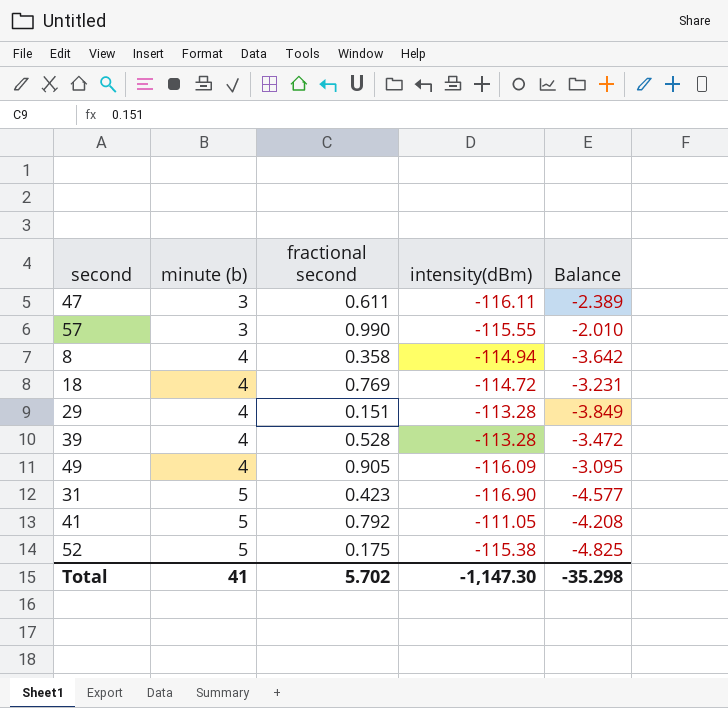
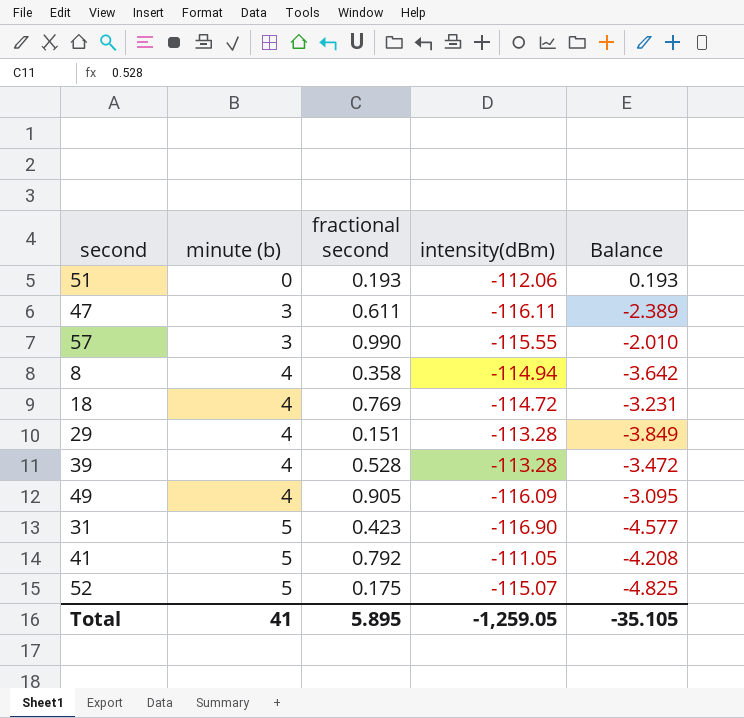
row 51: none -> 0 | 0.193 | -112.06 | 0.193
52 | intensity(dBm): -115.38 -> -115.07
Total | fractional second: 5.702 -> 5.895
Total | intensity(dBm): -1,147.30 -> -1,259.05
Total | Balance: -35.298 -> -35.105

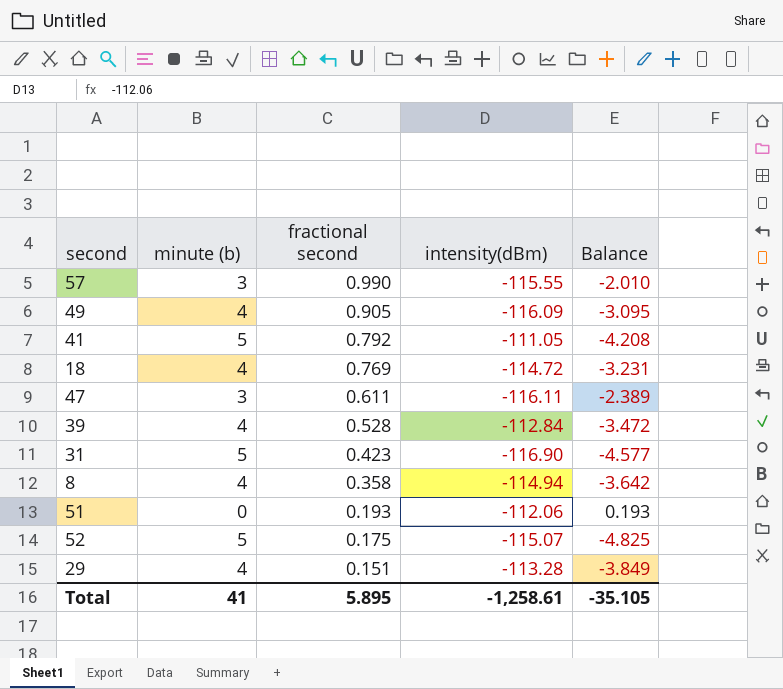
row order: minute (b) ascending -> fractional second descending
39 | intensity(dBm): -113.28 -> -112.84
Total | intensity(dBm): -1,259.05 -> -1,258.61

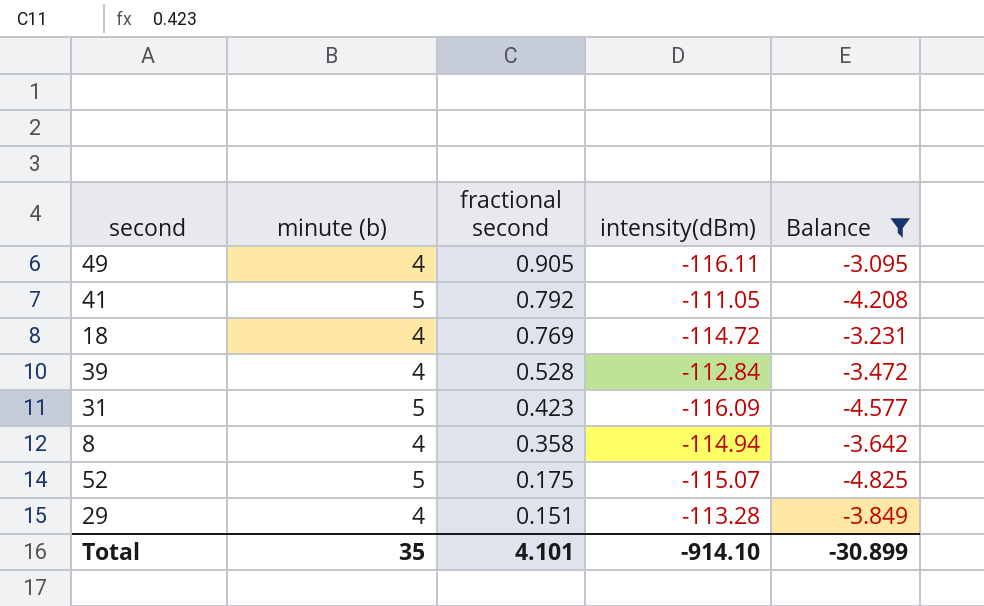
filter: none -> Balance <= -3.095
49 | intensity(dBm): -116.09 -> -116.11
31 | intensity(dBm): -116.90 -> -116.09
Total | minute (b): 41 -> 35
Total | fractional second: 5.895 -> 4.101
Total | intensity(dBm): -1,258.61 -> -914.10
Total | Balance: -35.105 -> -30.899

